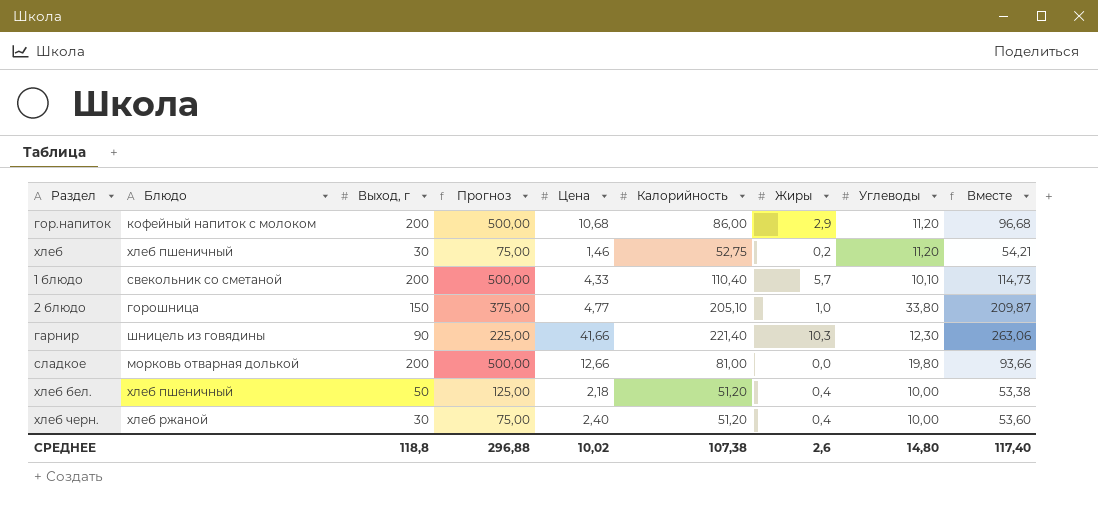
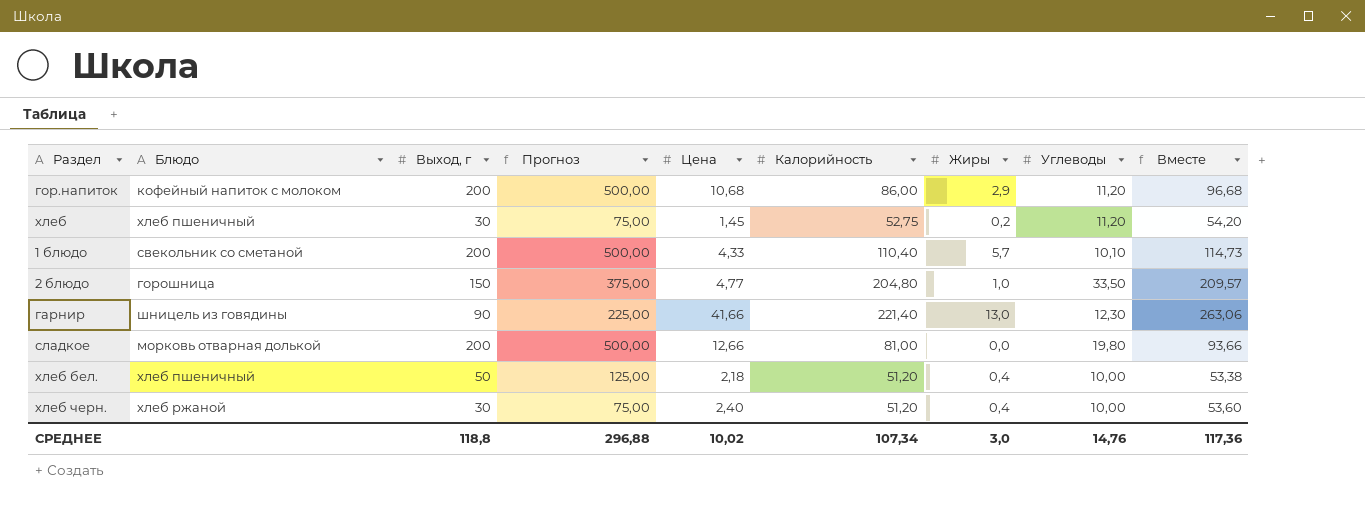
хлеб | Цена: 1,46 -> 1,45
хлеб | Вместе: 54,21 -> 54,20
2 блюдо | Калорийность: 205,10 -> 204,80
2 блюдо | Углеводы: 33,80 -> 33,50
2 блюдо | Вместе: 209,87 -> 209,57
гарнир | Жиры: 10,3 -> 13,0
СРЕДНЕЕ | Калорийность: 107,38 -> 107,34
СРЕДНЕЕ | Жиры: 2,6 -> 3,0
СРЕДНЕЕ | Углеводы: 14,80 -> 14,76
СРЕДНЕЕ | Вместе: 117,40 -> 117,36

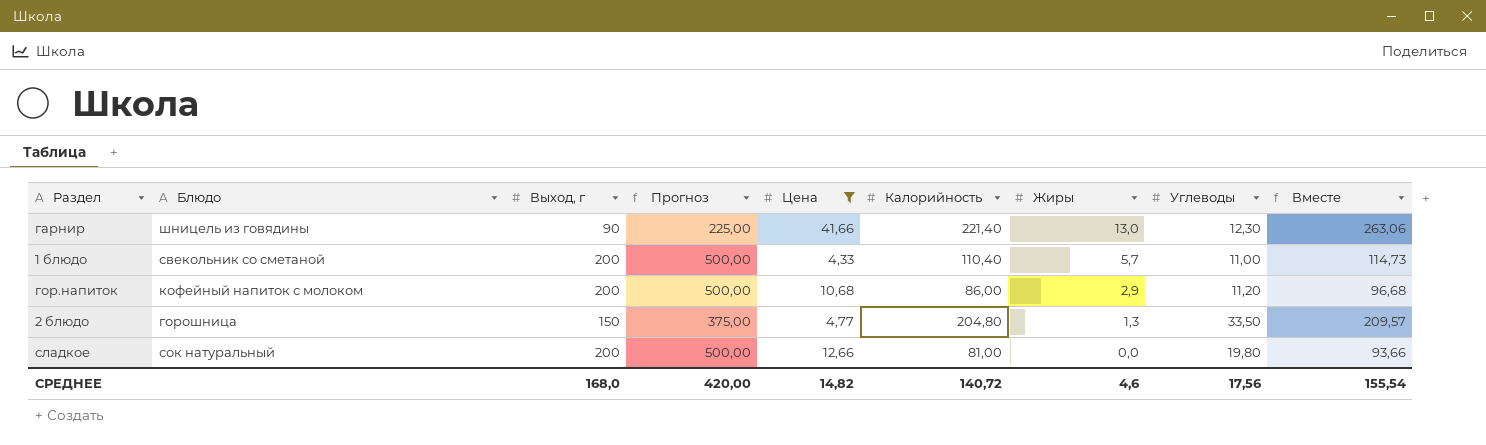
filter: none -> Цена >= 4,33
row order: none -> Жиры descending
1 блюдо | Углеводы: 10,10 -> 11,00
2 блюдо | Жиры: 1,0 -> 1,3
сладкое | Блюдо: морковь отварная долькой -> сок натуральный
СРЕДНЕЕ | Выход, г: 118,8 -> 168,0
СРЕДНЕЕ | Прогноз: 296,88 -> 420,00
СРЕДНЕЕ | Цена: 10,02 -> 14,82
СРЕДНЕЕ | Калорийность: 107,34 -> 140,72
СРЕДНЕЕ | Жиры: 3,0 -> 4,6
СРЕДНЕЕ | Углеводы: 14,76 -> 17,56
СРЕДНЕЕ | Вместе: 117,36 -> 155,54

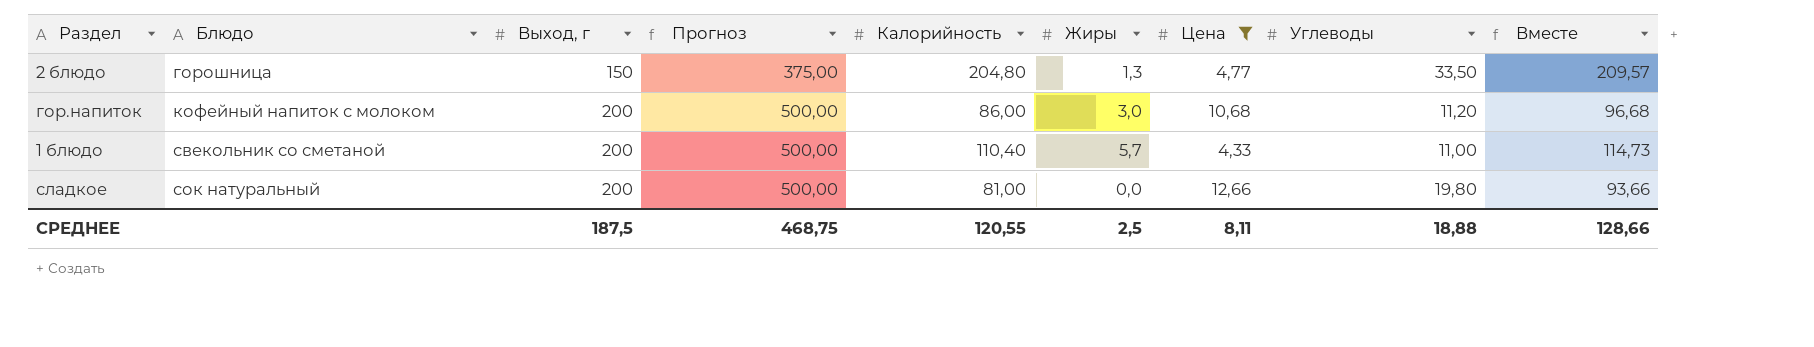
row order: Жиры descending -> Блюдо ascending
column Цена | position: 5 -> 7
row гарнир: шницель из говядины | 90 | 225,00 | 41,66 | 221,40 | 13,0 | 12,30 | 263,06 -> none
гор.напиток | Жиры: 2,9 -> 3,0
СРЕДНЕЕ | Выход, г: 168,0 -> 187,5
СРЕДНЕЕ | Прогноз: 420,00 -> 468,75
СРЕДНЕЕ | Калорийность: 140,72 -> 120,55
СРЕДНЕЕ | Жиры: 4,6 -> 2,5
СРЕДНЕЕ | Цена: 14,82 -> 8,11
СРЕДНЕЕ | Углеводы: 17,56 -> 18,88
СРЕДНЕЕ | Вместе: 155,54 -> 128,66

